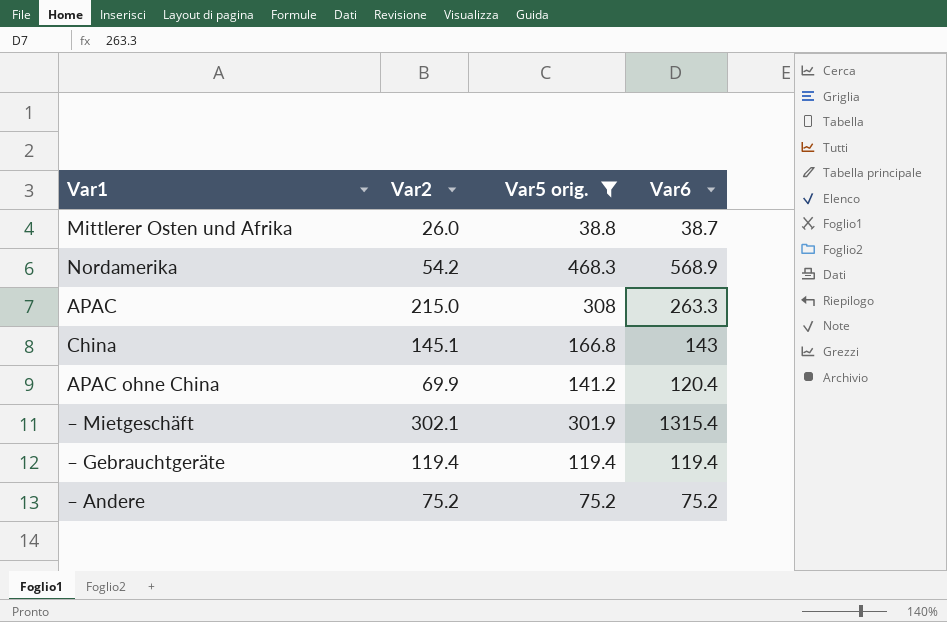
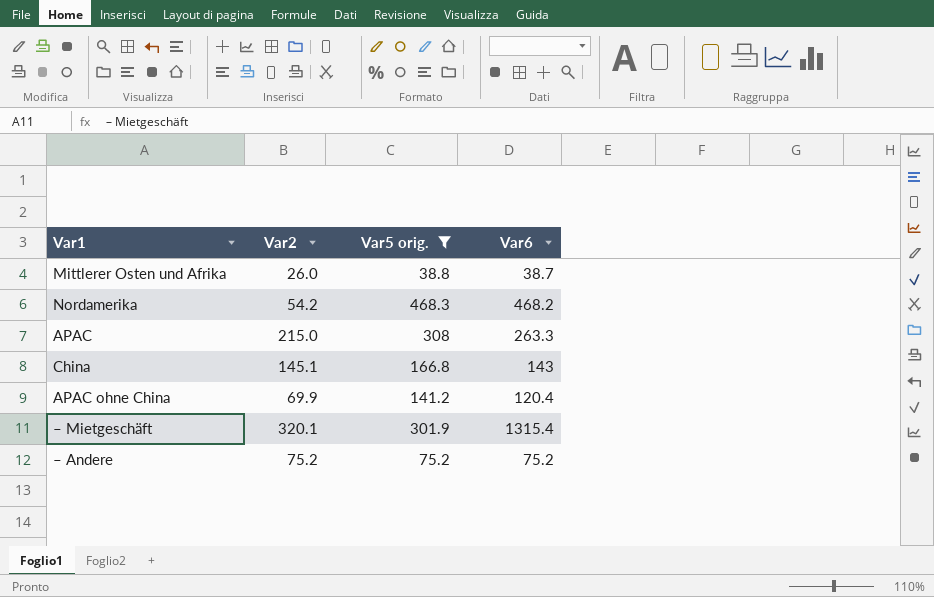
row – Gebrauchtgeräte: 119.4 | 119.4 | 119.4 -> none
Nordamerika | Var6: 568.9 -> 468.2
– Mietgeschäft | Var2: 302.1 -> 320.1

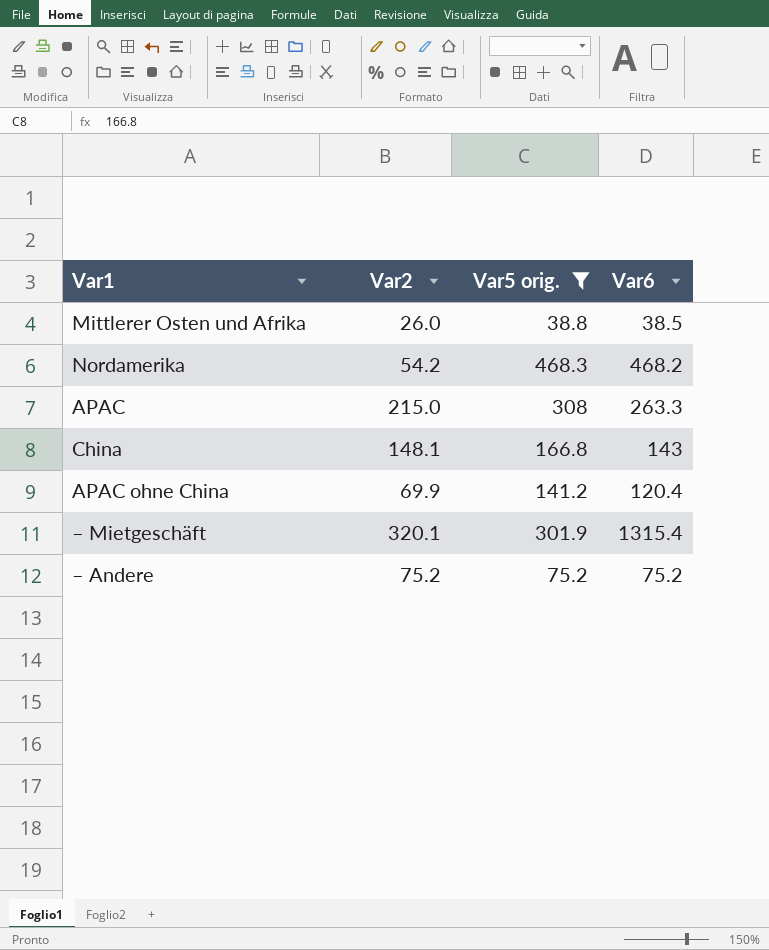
Mittlerer Osten und Afrika | Var6: 38.7 -> 38.5
China | Var2: 145.1 -> 148.1

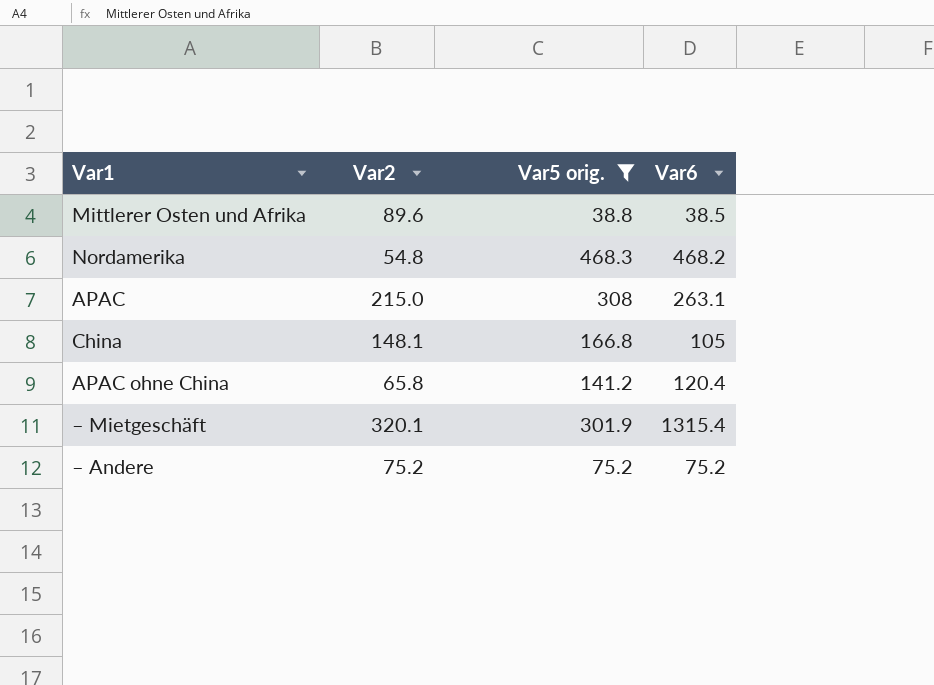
Mittlerer Osten und Afrika | Var2: 26.0 -> 89.6
Nordamerika | Var2: 54.2 -> 54.8
APAC | Var6: 263.3 -> 263.1
China | Var6: 143 -> 105
APAC ohne China | Var2: 69.9 -> 65.8

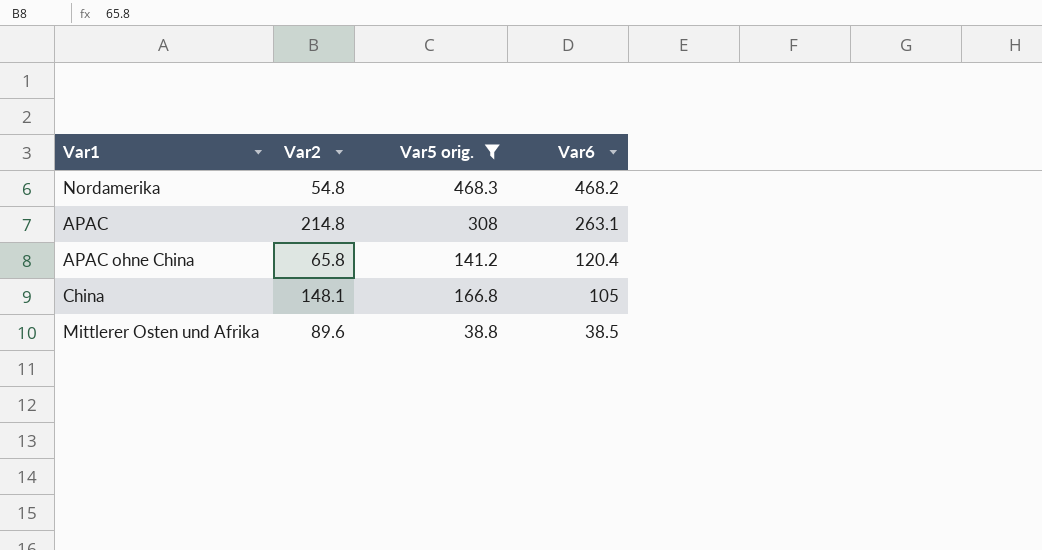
row order: none -> Var6 descending
row – Mietgeschäft: 320.1 | 301.9 | 1315.4 -> none
row – Andere: 75.2 | 75.2 | 75.2 -> none
APAC | Var2: 215.0 -> 214.8

